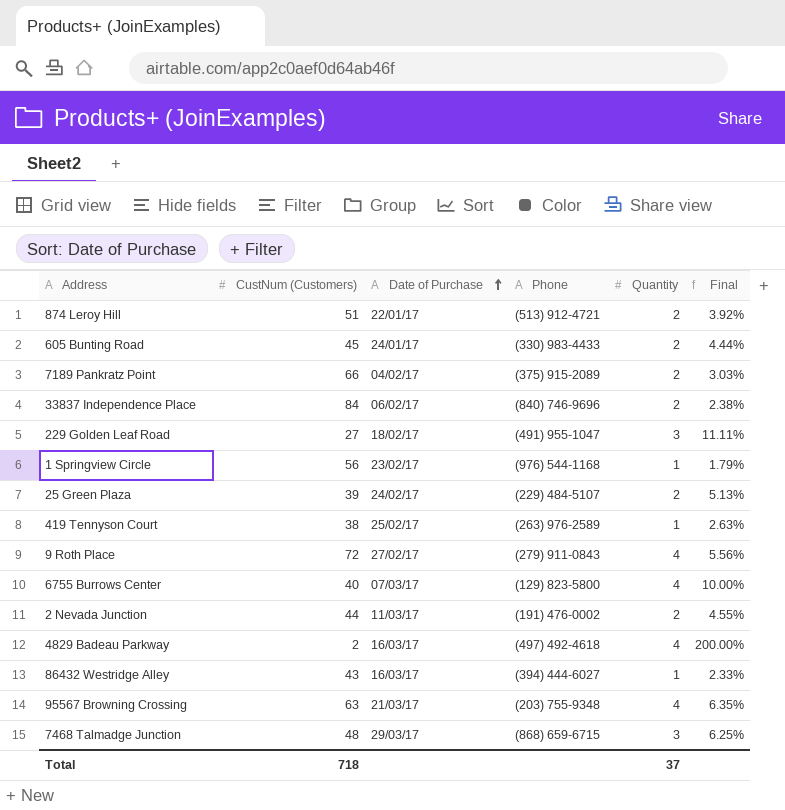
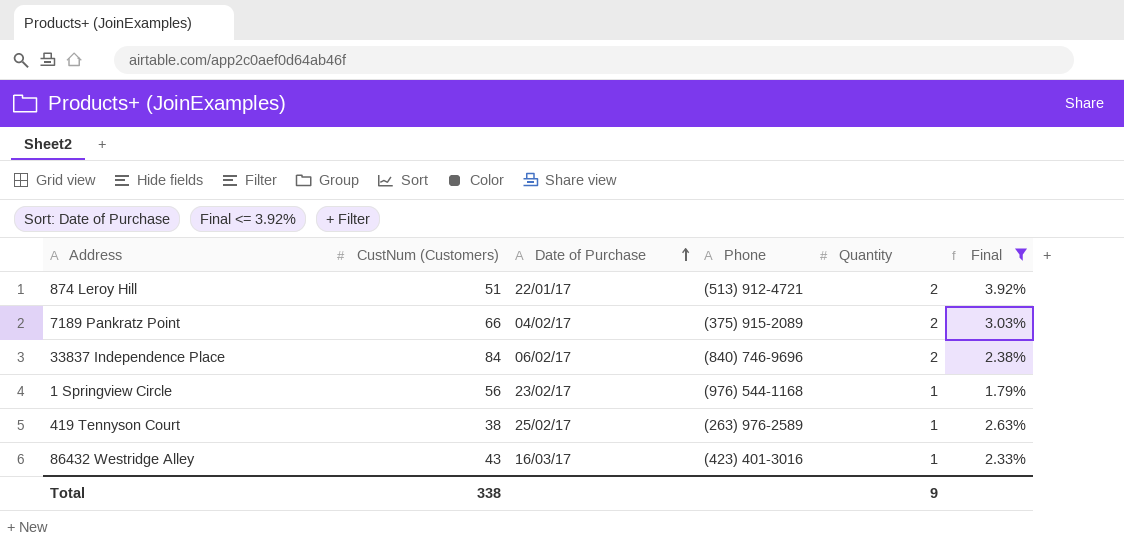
filter: none -> Final <= 3.92%
86432 Westridge Alley | Phone: (394) 444-6027 -> (423) 401-3016
Total | CustNum (Customers): 718 -> 338
Total | Quantity: 37 -> 9

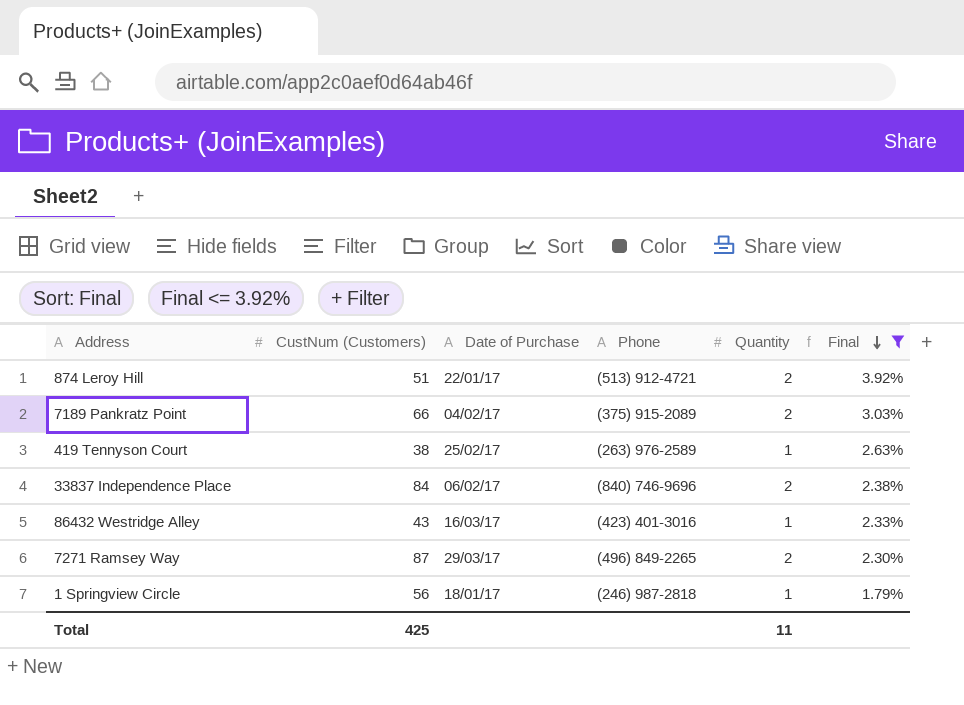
row order: Date of Purchase ascending -> Final descending
row 7271 Ramsey Way: none -> 87 | 29/03/17 | (496) 849-2265 | 2 | 2.30%
1 Springview Circle | Date of Purchase: 23/02/17 -> 18/01/17
1 Springview Circle | Phone: (976) 544-1168 -> (246) 987-2818
Total | CustNum (Customers): 338 -> 425
Total | Quantity: 9 -> 11

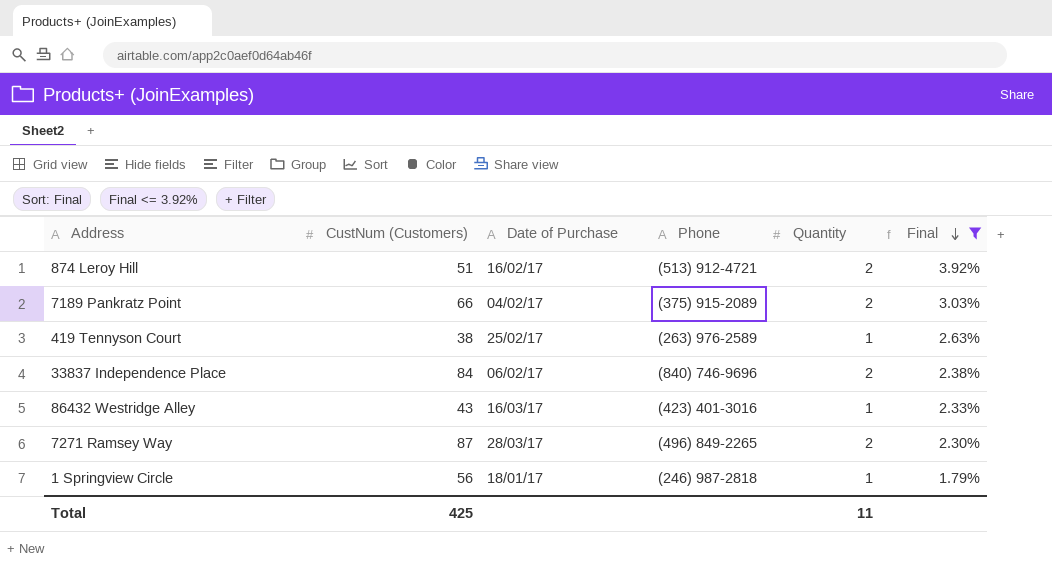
874 Leroy Hill | Date of Purchase: 22/01/17 -> 16/02/17
7271 Ramsey Way | Date of Purchase: 29/03/17 -> 28/03/17

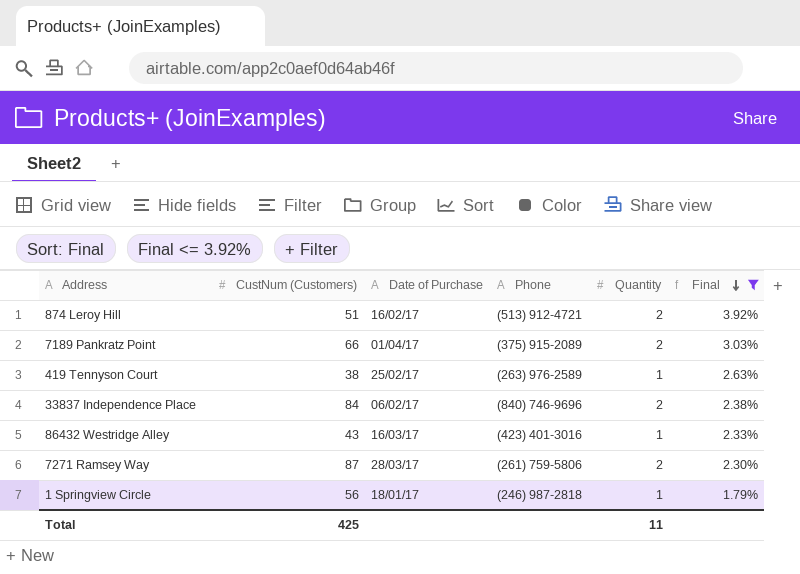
7189 Pankratz Point | Date of Purchase: 04/02/17 -> 01/04/17
7271 Ramsey Way | Phone: (496) 849-2265 -> (261) 759-5806

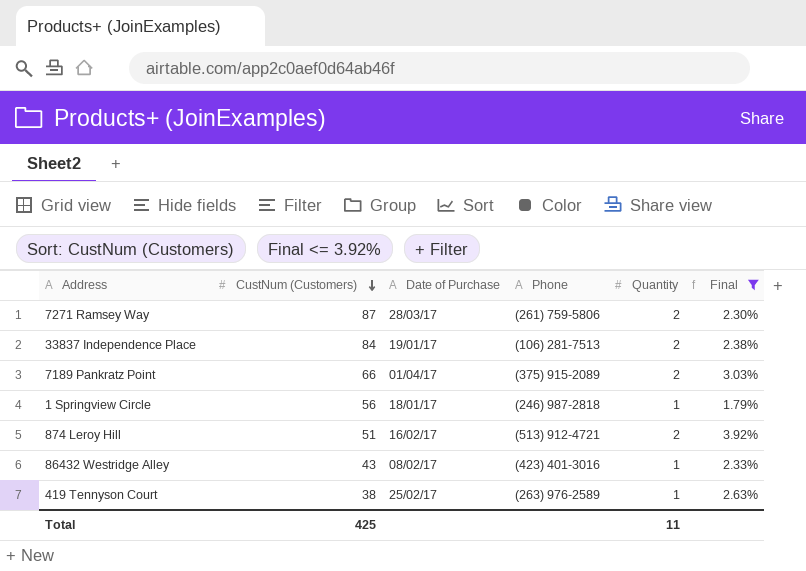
row order: Final descending -> CustNum (Customers) descending
33837 Independence Place | Date of Purchase: 06/02/17 -> 19/01/17
33837 Independence Place | Phone: (840) 746-9696 -> (106) 281-7513
86432 Westridge Alley | Date of Purchase: 16/03/17 -> 08/02/17

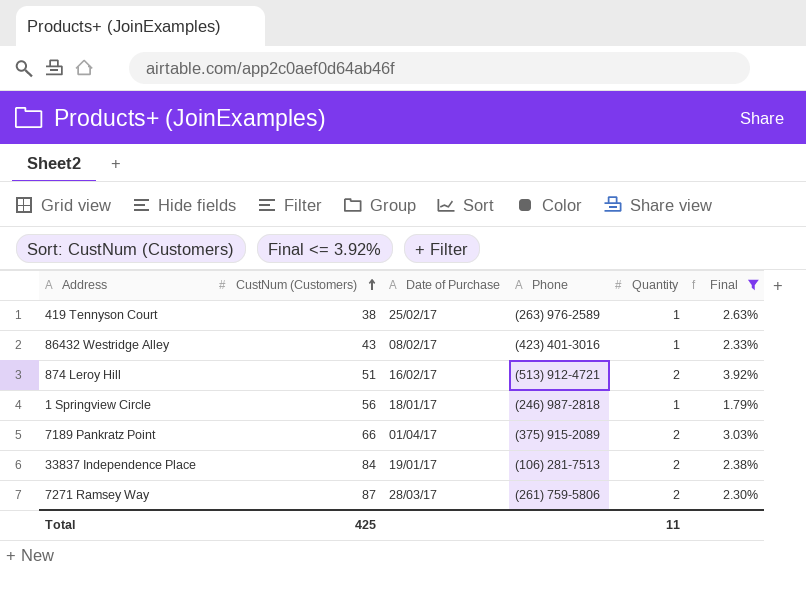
row order: CustNum (Customers) descending -> CustNum (Customers) ascending

